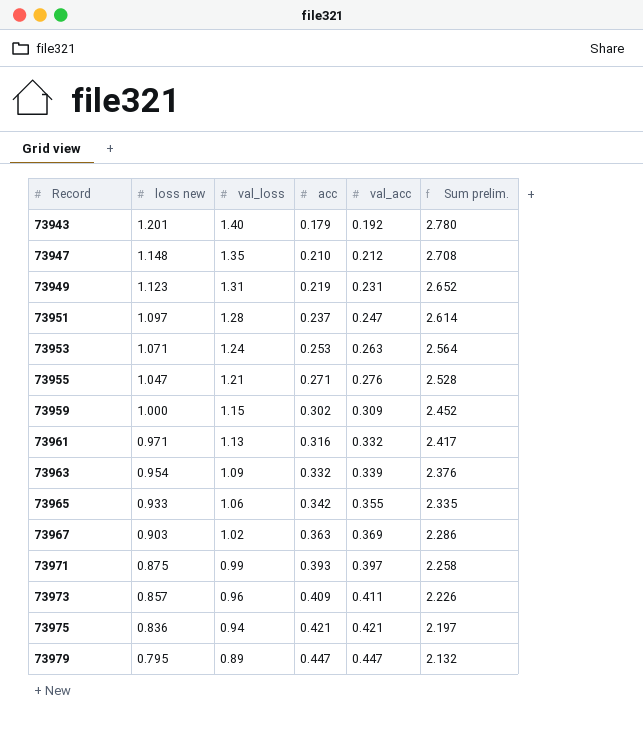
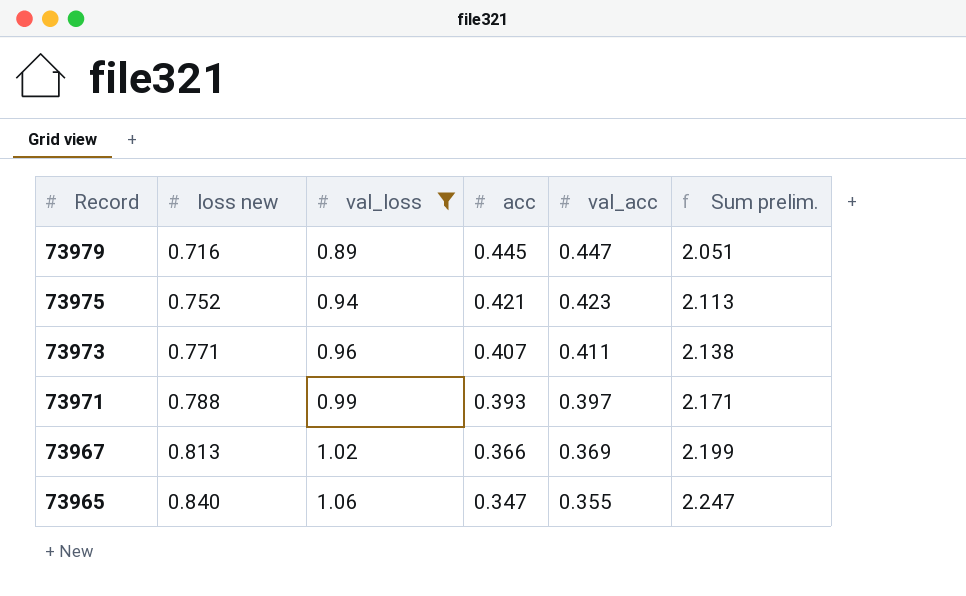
filter: none -> val_loss <= 1.06
row order: Record ascending -> Record descending
73979 | loss new: 0.795 -> 0.716
73979 | acc: 0.447 -> 0.445
73979 | Sum prelim.: 2.132 -> 2.051
73975 | loss new: 0.836 -> 0.752
73975 | val_acc: 0.421 -> 0.423
73975 | Sum prelim.: 2.197 -> 2.113
73973 | loss new: 0.857 -> 0.771
73973 | acc: 0.409 -> 0.407
73973 | Sum prelim.: 2.226 -> 2.138
73971 | loss new: 0.875 -> 0.788
73971 | Sum prelim.: 2.258 -> 2.171
73967 | loss new: 0.903 -> 0.813
73967 | acc: 0.363 -> 0.366
73967 | Sum prelim.: 2.286 -> 2.199
73965 | loss new: 0.933 -> 0.840
73965 | acc: 0.342 -> 0.347
73965 | Sum prelim.: 2.335 -> 2.247

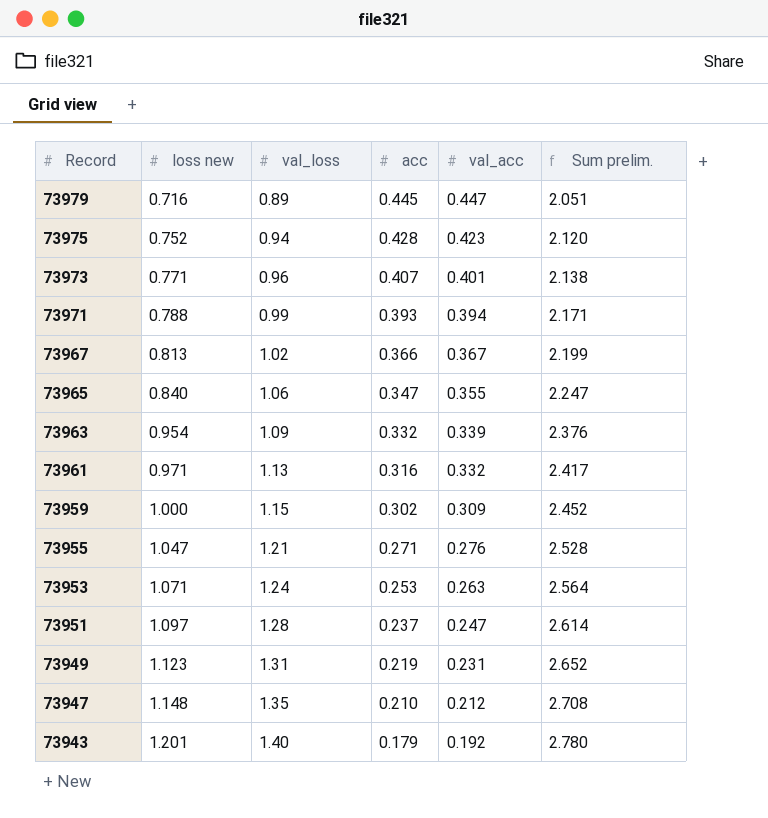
filter: val_loss <= 1.06 -> none
73975 | acc: 0.421 -> 0.428
73975 | Sum prelim.: 2.113 -> 2.120
73973 | val_acc: 0.411 -> 0.401
73971 | val_acc: 0.397 -> 0.394
73967 | val_acc: 0.369 -> 0.367

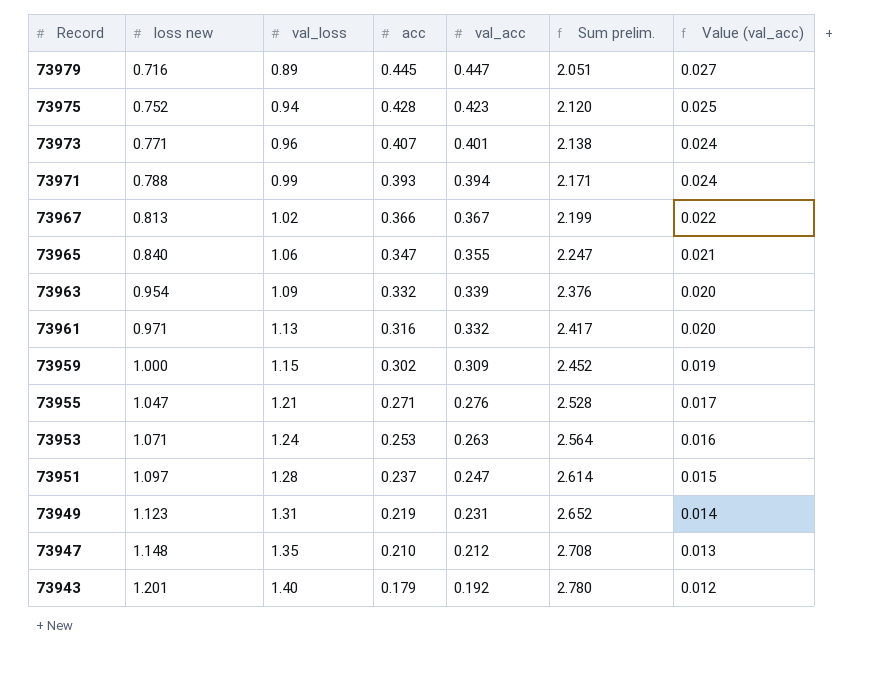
column Value (val_acc) | formula: none -> [val_acc] * 0.06

